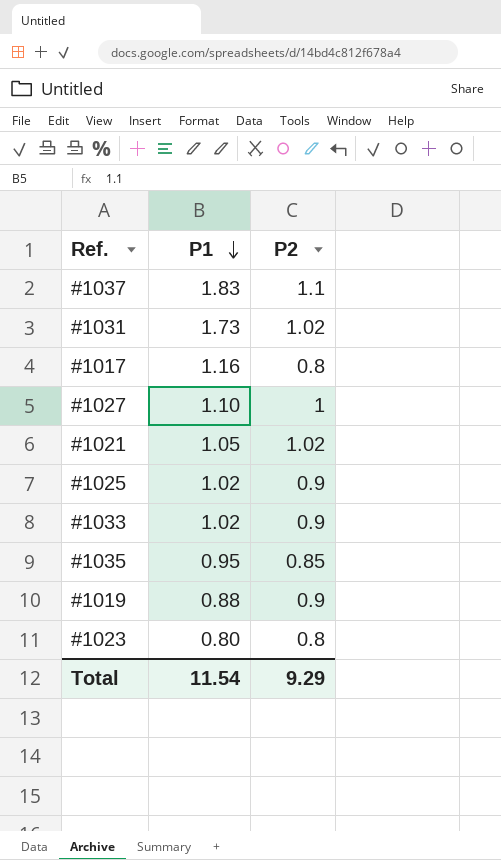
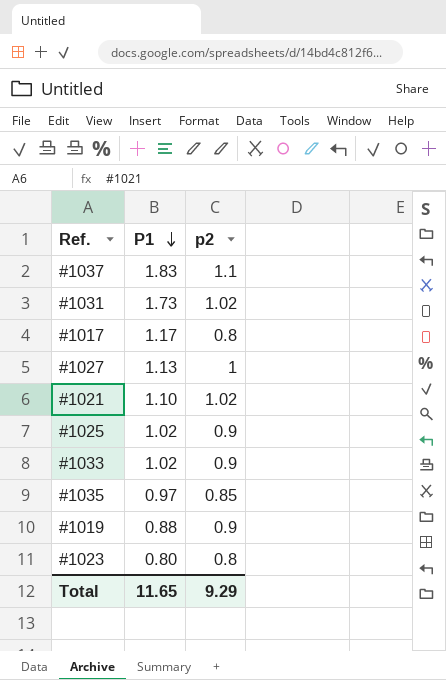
column name: P2 -> p2
#1017 | P1: 1.16 -> 1.17
#1027 | P1: 1.10 -> 1.13
#1021 | P1: 1.05 -> 1.10
#1035 | P1: 0.95 -> 0.97
Total | P1: 11.54 -> 11.65

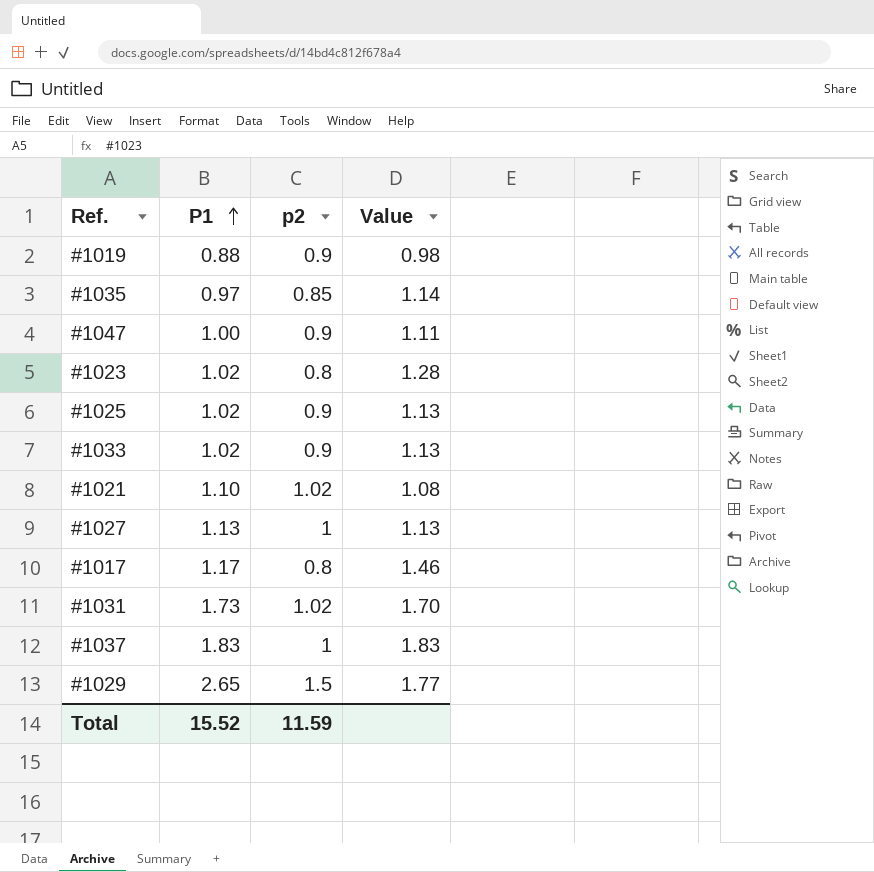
row order: P1 descending -> P1 ascending
column Value | formula: none -> [P1] / [p2]
row #1047: none -> 1.00 | 0.9 | 1.11
#1023 | P1: 0.80 -> 1.02
#1037 | p2: 1.1 -> 1
row #1029: none -> 2.65 | 1.5 | 1.77
Total | P1: 11.65 -> 15.52
Total | p2: 9.29 -> 11.59

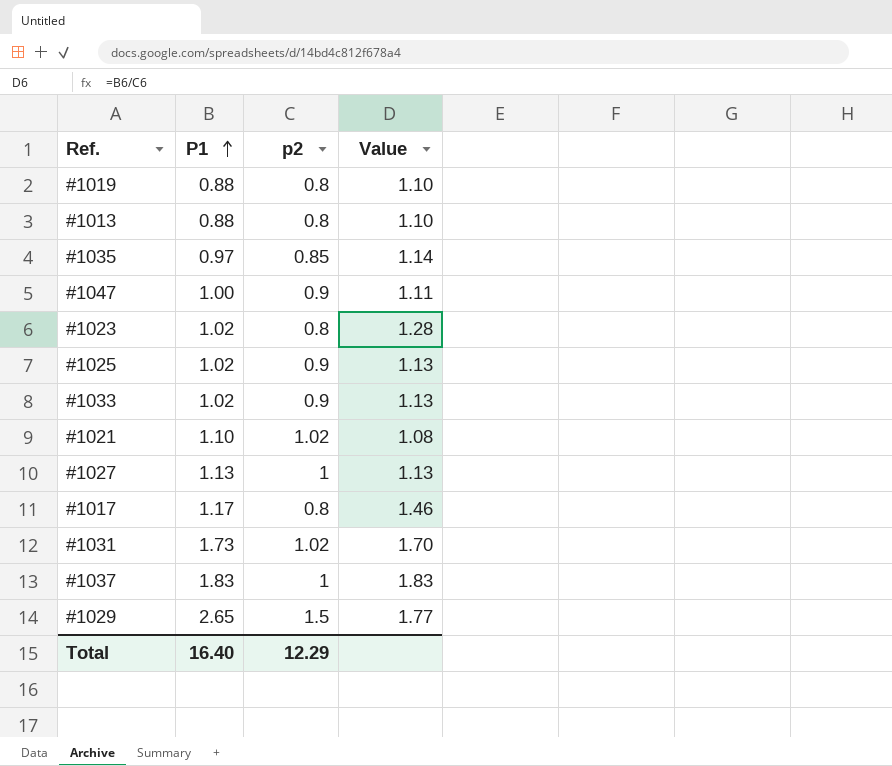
#1019 | p2: 0.9 -> 0.8
#1019 | Value: 0.98 -> 1.10
row #1013: none -> 0.88 | 0.8 | 1.10
Total | P1: 15.52 -> 16.40
Total | p2: 11.59 -> 12.29

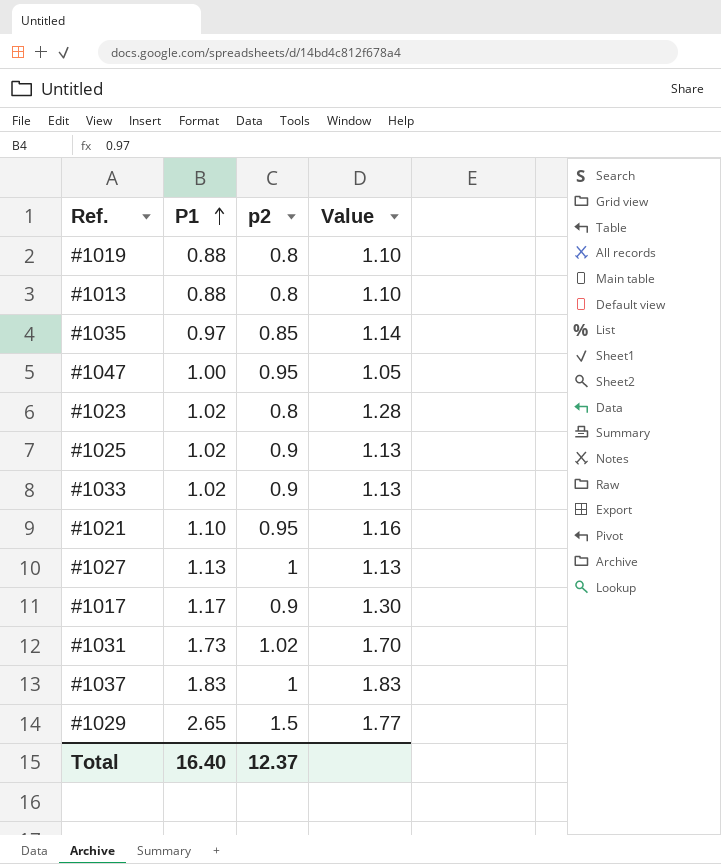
#1047 | p2: 0.9 -> 0.95
#1047 | Value: 1.11 -> 1.05
#1021 | p2: 1.02 -> 0.95
#1021 | Value: 1.08 -> 1.16
#1017 | p2: 0.8 -> 0.9
#1017 | Value: 1.46 -> 1.30
Total | p2: 12.29 -> 12.37

